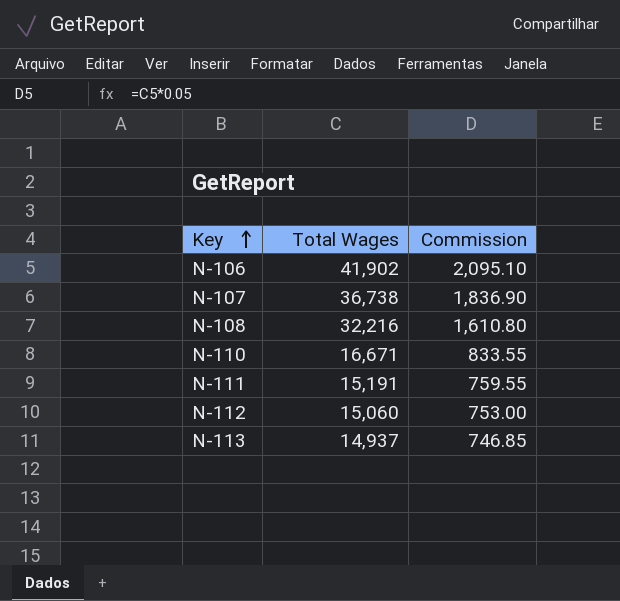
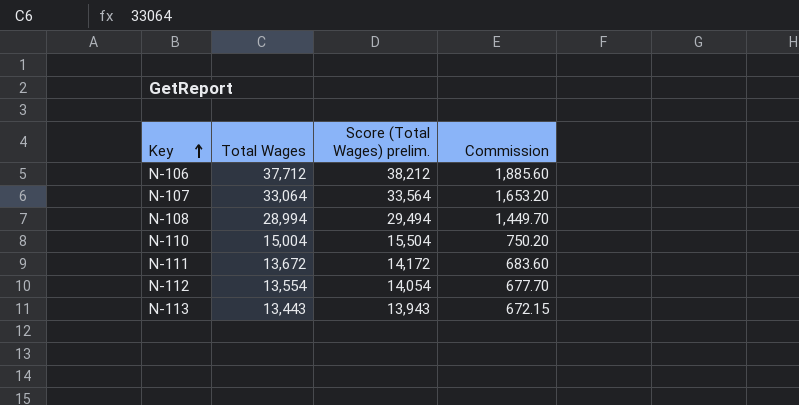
column Score (Total Wages) prelim. | formula: none -> [Total Wages] + 500
N-106 | Total Wages: 41,902 -> 37,712
N-106 | Commission: 2,095.10 -> 1,885.60
N-107 | Total Wages: 36,738 -> 33,064
N-107 | Commission: 1,836.90 -> 1,653.20
N-108 | Total Wages: 32,216 -> 28,994
N-108 | Commission: 1,610.80 -> 1,449.70
N-110 | Total Wages: 16,671 -> 15,004
N-110 | Commission: 833.55 -> 750.20
N-111 | Total Wages: 15,191 -> 13,672
N-111 | Commission: 759.55 -> 683.60
N-112 | Total Wages: 15,060 -> 13,554
N-112 | Commission: 753.00 -> 677.70
N-113 | Total Wages: 14,937 -> 13,443
N-113 | Commission: 746.85 -> 672.15

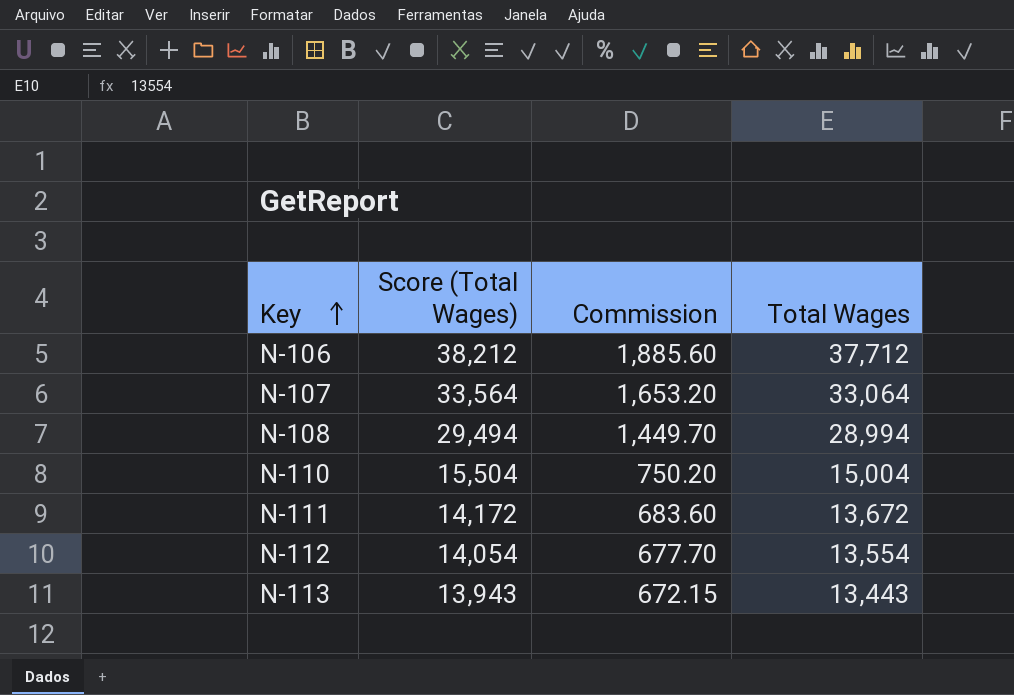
column name: Score (Total Wages) prelim. -> Score (Total Wages)
column Total Wages | position: 2 -> 4

